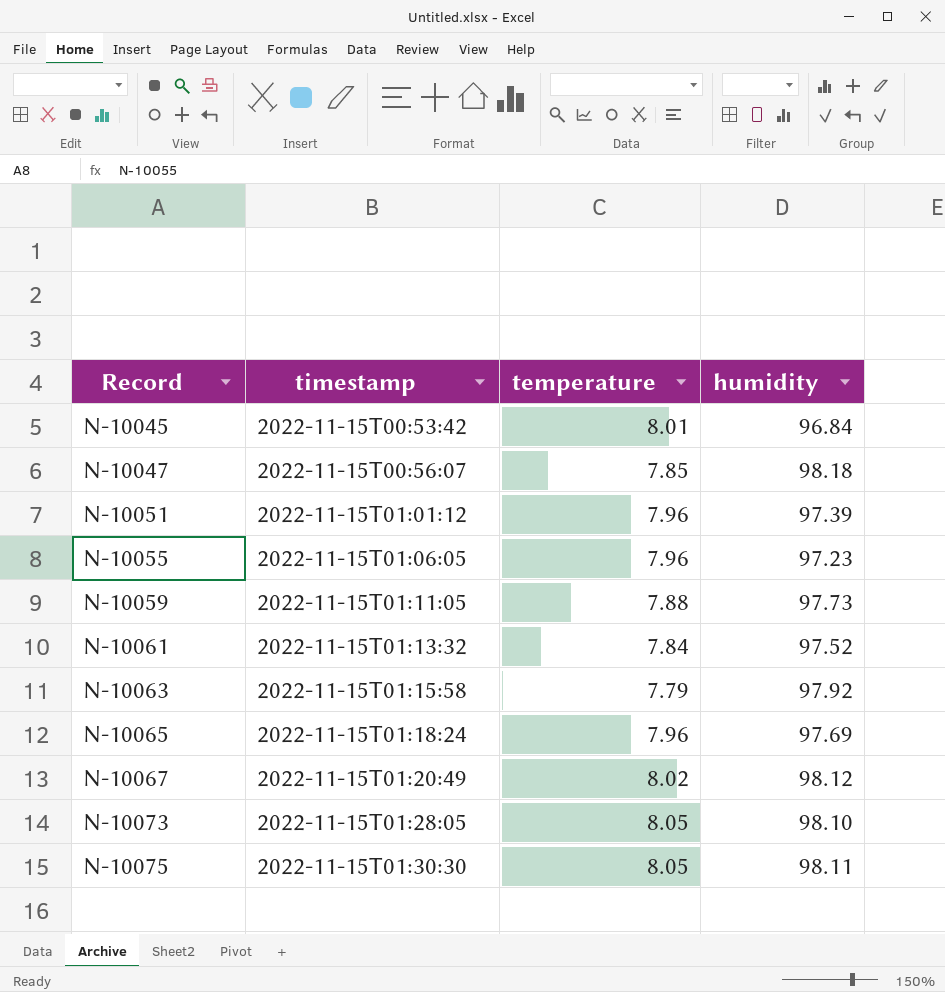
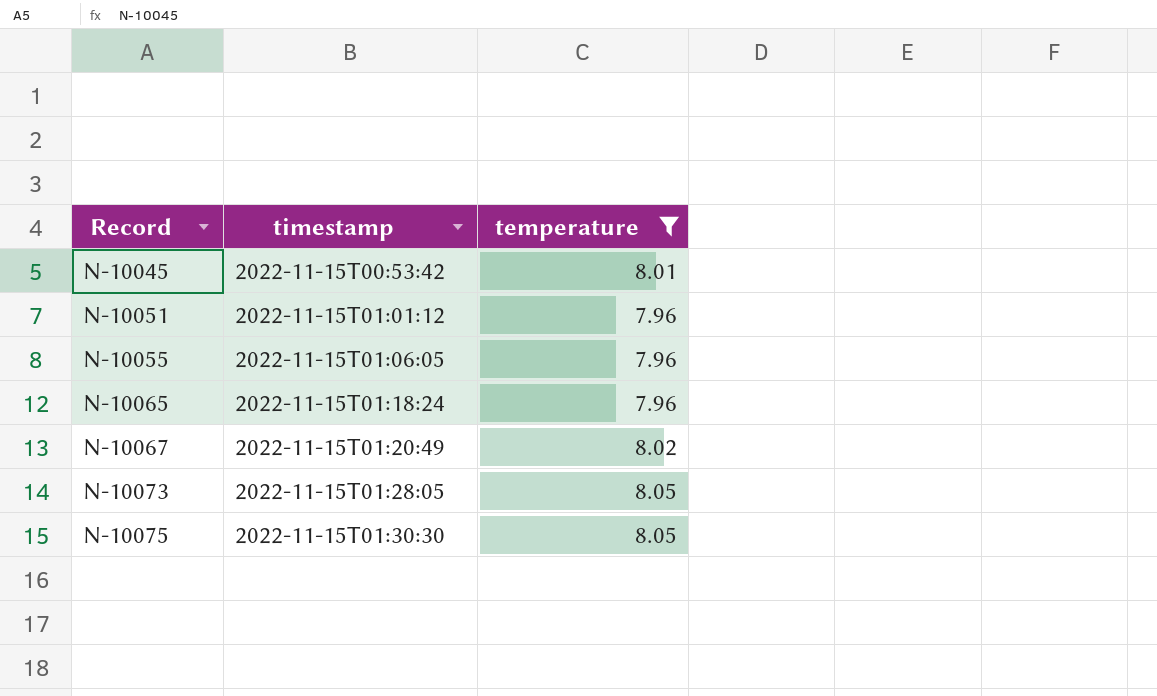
filter: none -> temperature >= 7.96
column humidity | position: 4 -> none

